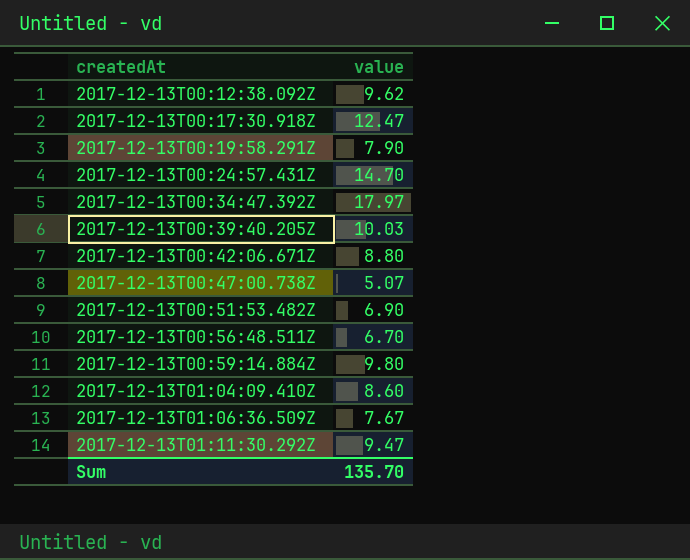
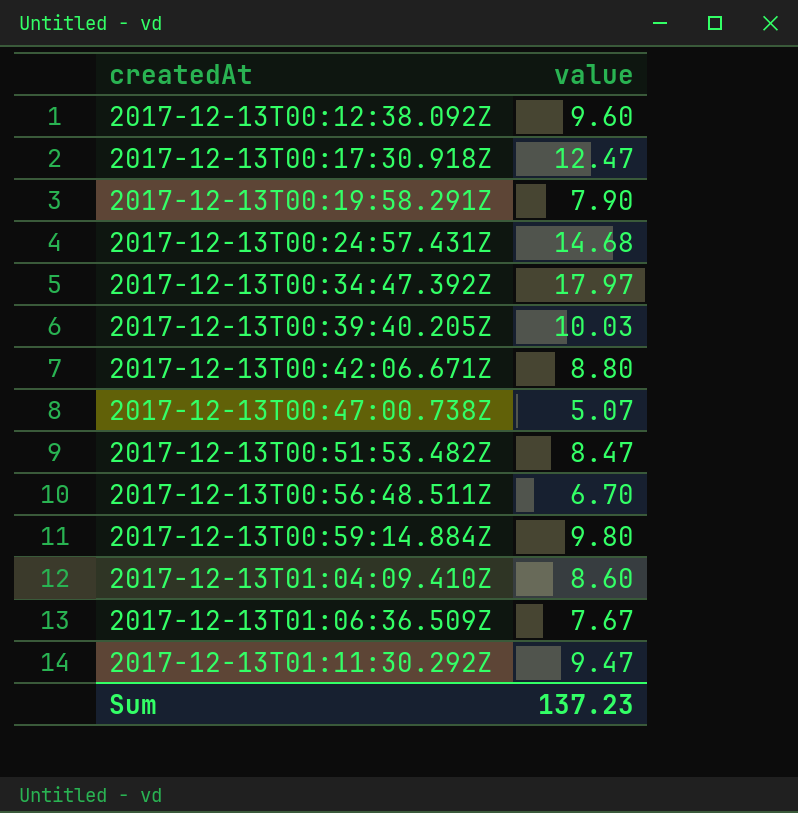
2017-12-13T00:12:38.092Z | value: 9.62 -> 9.60
2017-12-13T00:24:57.431Z | value: 14.70 -> 14.68
2017-12-13T00:51:53.482Z | value: 6.90 -> 8.47
Sum | value: 135.70 -> 137.23

